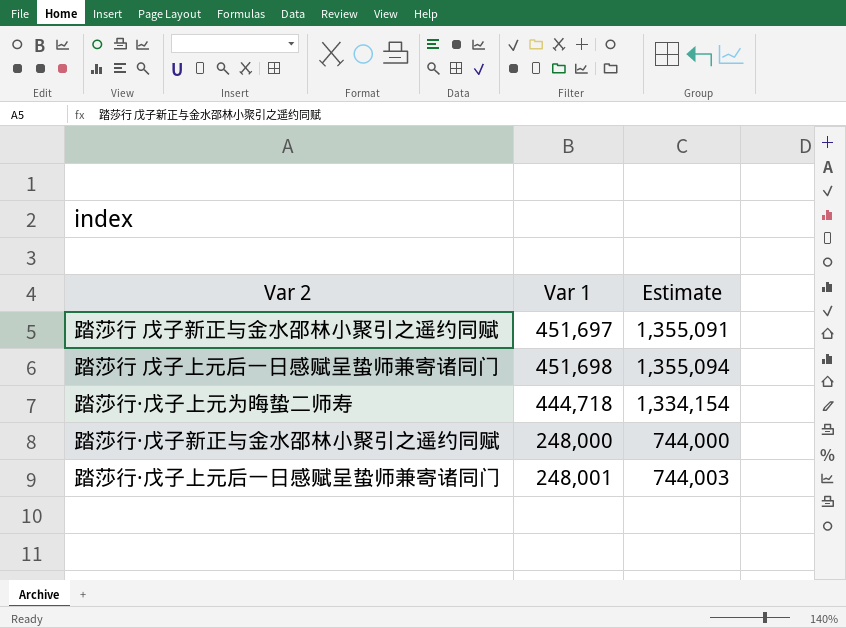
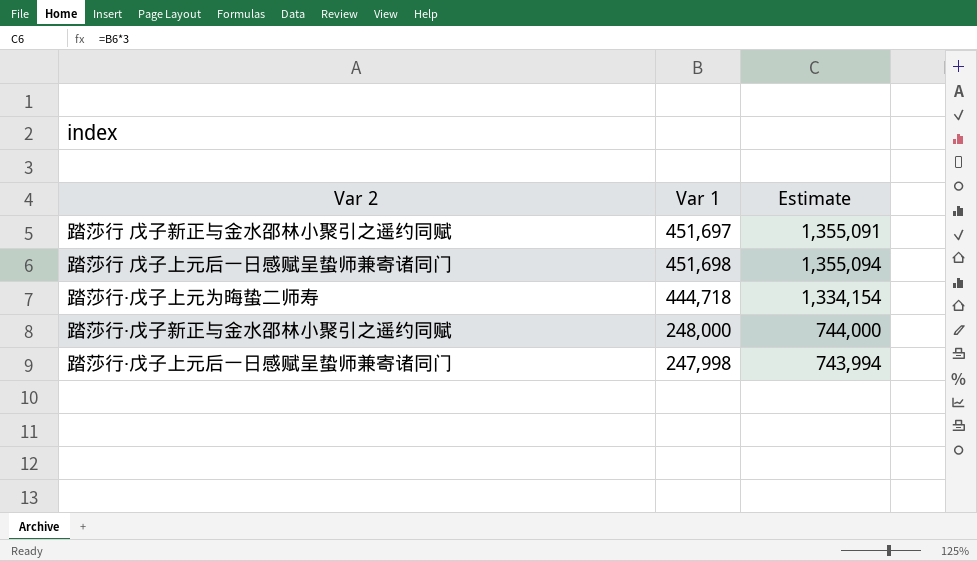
踏莎行·戊子上元后一日感赋呈蛰师兼寄诸同门 | Var 1: 248,001 -> 247,998
踏莎行·戊子上元后一日感赋呈蛰师兼寄诸同门 | Estimate: 744,003 -> 743,994

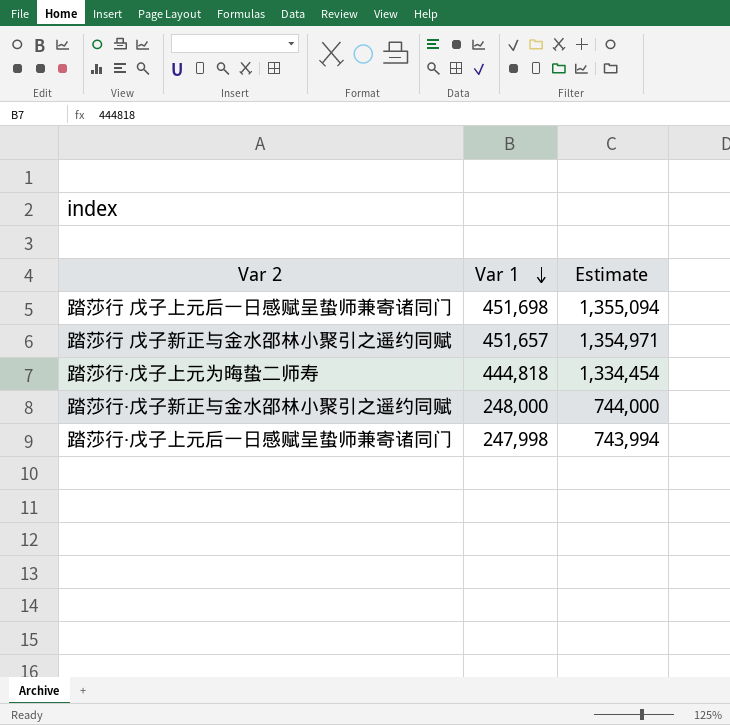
row order: none -> Var 1 descending
踏莎行 戊子新正与金水邵林小聚引之遥约同赋 | Var 1: 451,697 -> 451,657
踏莎行 戊子新正与金水邵林小聚引之遥约同赋 | Estimate: 1,355,091 -> 1,354,971
踏莎行·戊子上元为晦蛰二师寿 | Var 1: 444,718 -> 444,818
踏莎行·戊子上元为晦蛰二师寿 | Estimate: 1,334,154 -> 1,334,454

